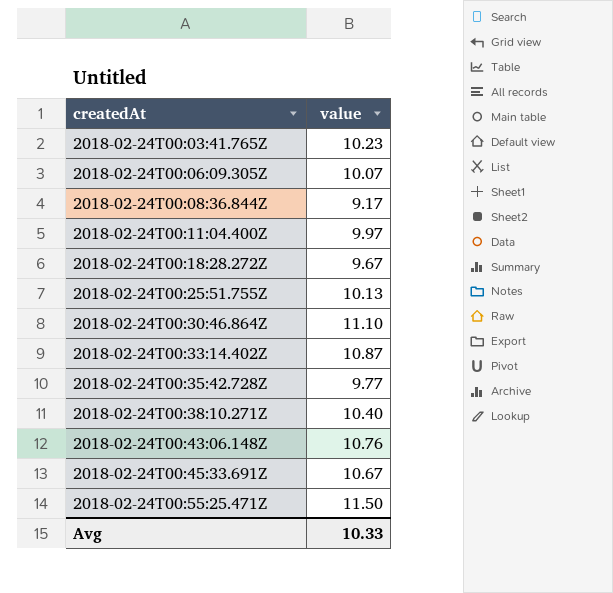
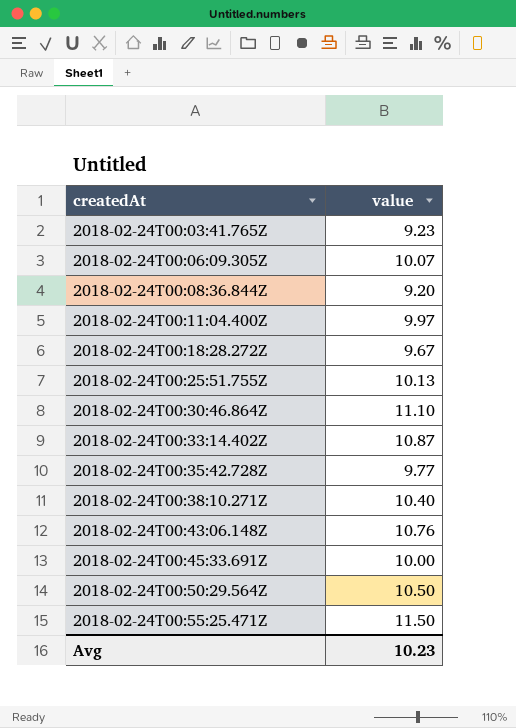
2018-02-24T00:03:41.765Z | value: 10.23 -> 9.23
2018-02-24T00:08:36.844Z | value: 9.17 -> 9.20
2018-02-24T00:45:33.691Z | value: 10.67 -> 10.00
row 2018-02-24T00:50:29.564Z: none -> 10.50
Avg | value: 10.33 -> 10.23

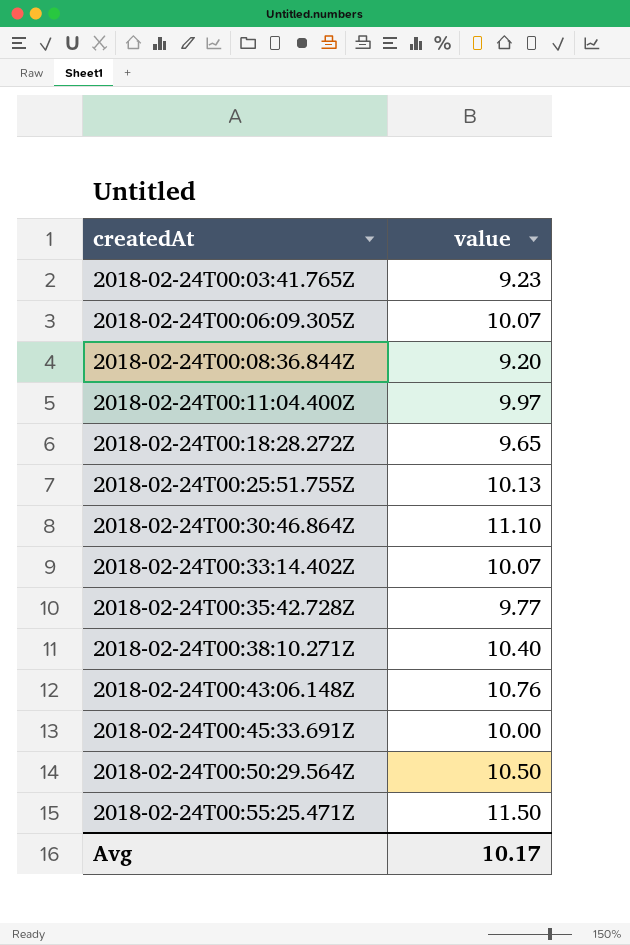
2018-02-24T00:18:28.272Z | value: 9.67 -> 9.65
2018-02-24T00:33:14.402Z | value: 10.87 -> 10.07
Avg | value: 10.23 -> 10.17

